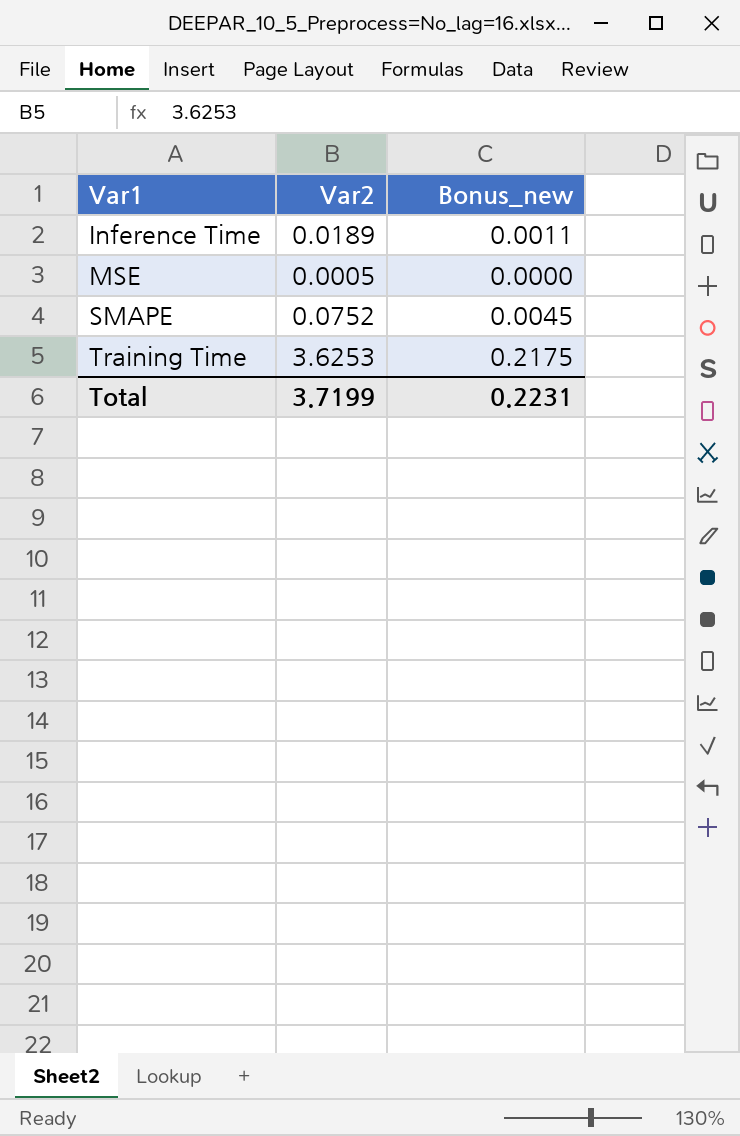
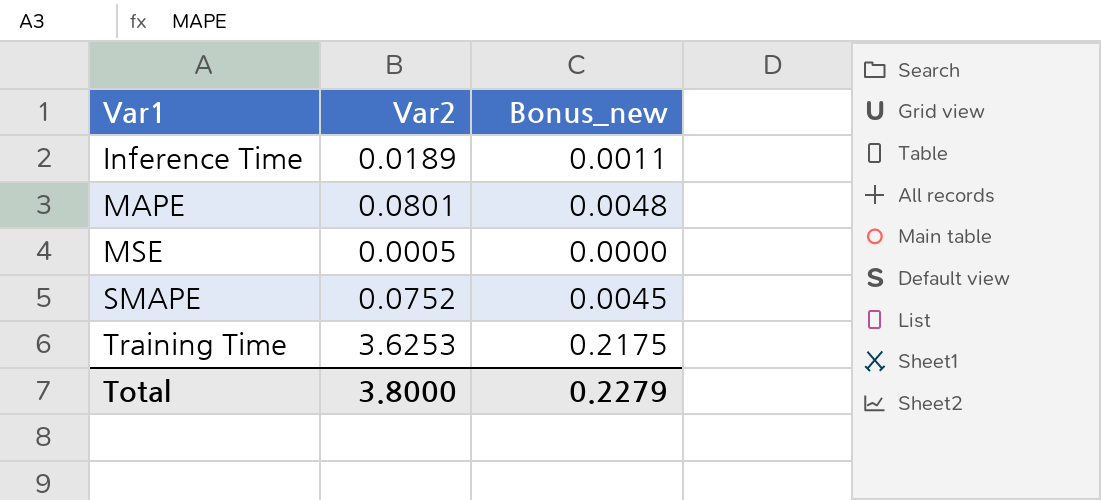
row MAPE: none -> 0.0801 | 0.0048
Total | Var2: 3.7199 -> 3.8000
Total | Bonus_new: 0.2231 -> 0.2279

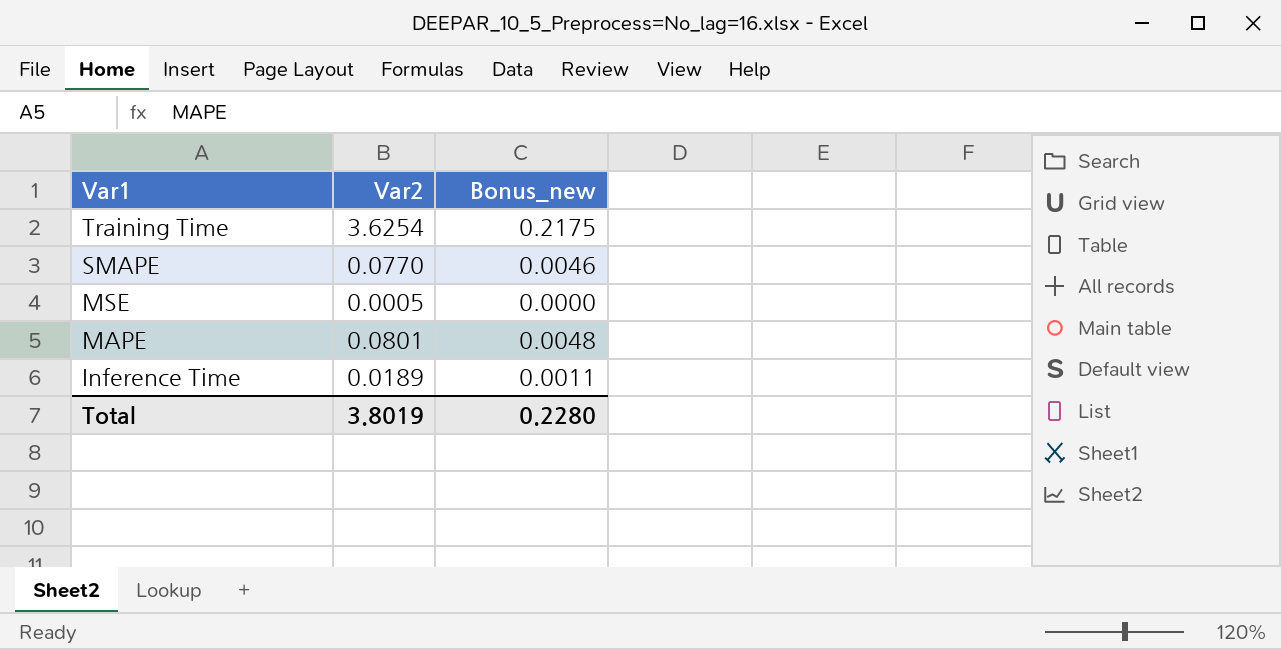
row order: Var1 ascending -> Var1 descending
Training Time | Var2: 3.6253 -> 3.6254
SMAPE | Var2: 0.0752 -> 0.0770
SMAPE | Bonus_new: 0.0045 -> 0.0046
Total | Var2: 3.8000 -> 3.8019
Total | Bonus_new: 0.2279 -> 0.2280

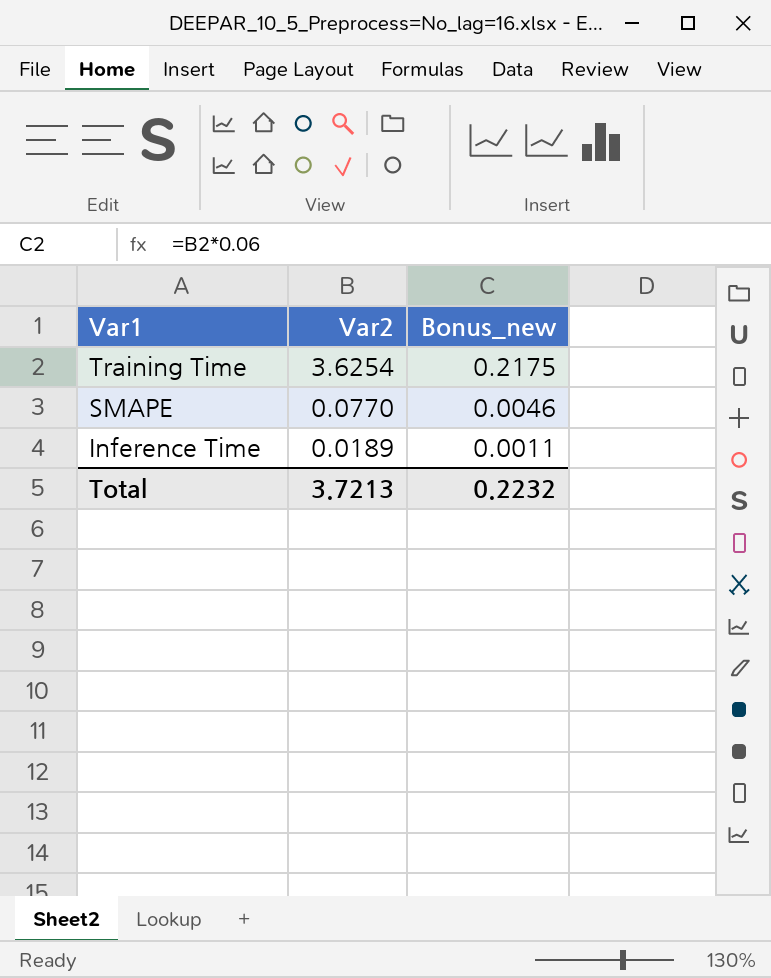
row MSE: 0.0005 | 0.0000 -> none
row MAPE: 0.0801 | 0.0048 -> none
Total | Var2: 3.8019 -> 3.7213
Total | Bonus_new: 0.2280 -> 0.2232

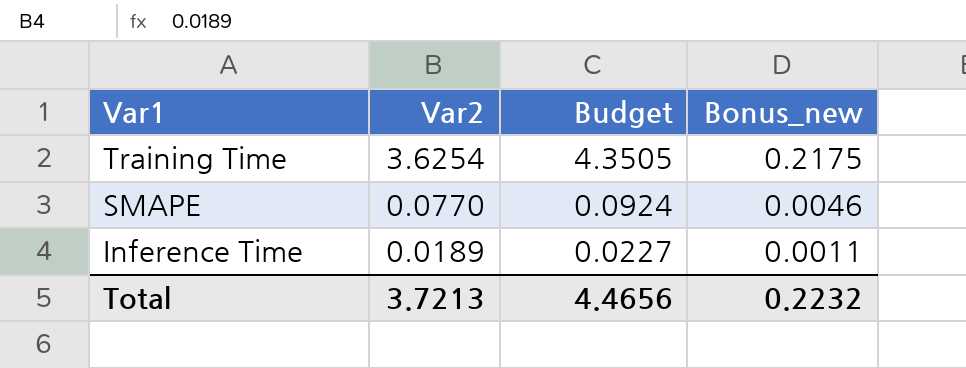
column Budget | formula: none -> [Var2] * 1.2

